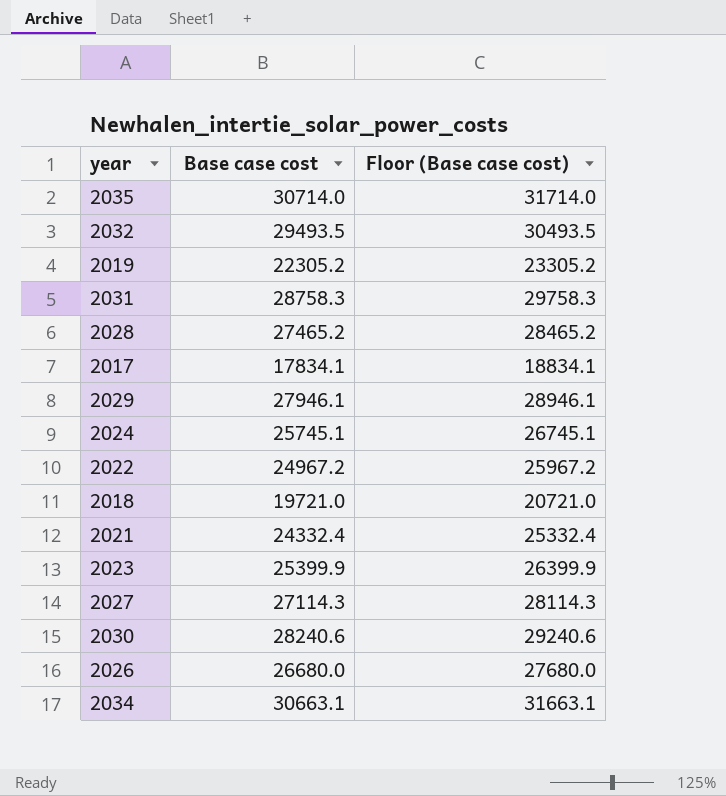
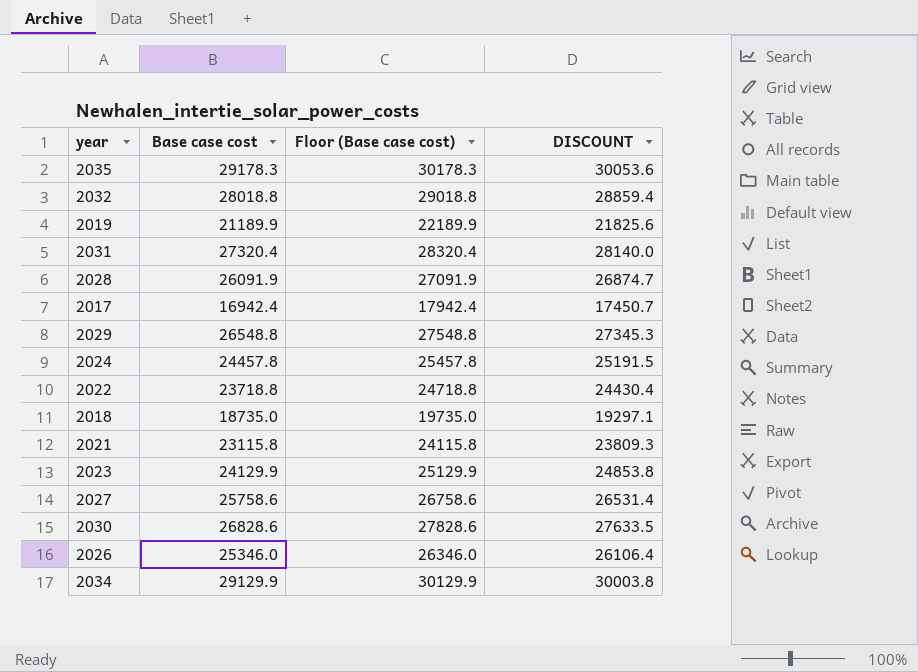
column DISCOUNT | formula: none -> [Base case cost] * 1.03
2035 | Base case cost: 30714.0 -> 29178.3
2035 | Floor (Base case cost): 31714.0 -> 30178.3
2032 | Base case cost: 29493.5 -> 28018.8
2032 | Floor (Base case cost): 30493.5 -> 29018.8
2019 | Base case cost: 22305.2 -> 21189.9
2019 | Floor (Base case cost): 23305.2 -> 22189.9
2031 | Base case cost: 28758.3 -> 27320.4
2031 | Floor (Base case cost): 29758.3 -> 28320.4
2028 | Base case cost: 27465.2 -> 26091.9
2028 | Floor (Base case cost): 28465.2 -> 27091.9
2017 | Base case cost: 17834.1 -> 16942.4
2017 | Floor (Base case cost): 18834.1 -> 17942.4
2029 | Base case cost: 27946.1 -> 26548.8
2029 | Floor (Base case cost): 28946.1 -> 27548.8
2024 | Base case cost: 25745.1 -> 24457.8
2024 | Floor (Base case cost): 26745.1 -> 25457.8
2022 | Base case cost: 24967.2 -> 23718.8
2022 | Floor (Base case cost): 25967.2 -> 24718.8
2018 | Base case cost: 19721.0 -> 18735.0
2018 | Floor (Base case cost): 20721.0 -> 19735.0
2021 | Base case cost: 24332.4 -> 23115.8
2021 | Floor (Base case cost): 25332.4 -> 24115.8
2023 | Base case cost: 25399.9 -> 24129.9
2023 | Floor (Base case cost): 26399.9 -> 25129.9
2027 | Base case cost: 27114.3 -> 25758.6
2027 | Floor (Base case cost): 28114.3 -> 26758.6
2030 | Base case cost: 28240.6 -> 26828.6
2030 | Floor (Base case cost): 29240.6 -> 27828.6
2026 | Base case cost: 26680.0 -> 25346.0
2026 | Floor (Base case cost): 27680.0 -> 26346.0
2034 | Base case cost: 30663.1 -> 29129.9
2034 | Floor (Base case cost): 31663.1 -> 30129.9

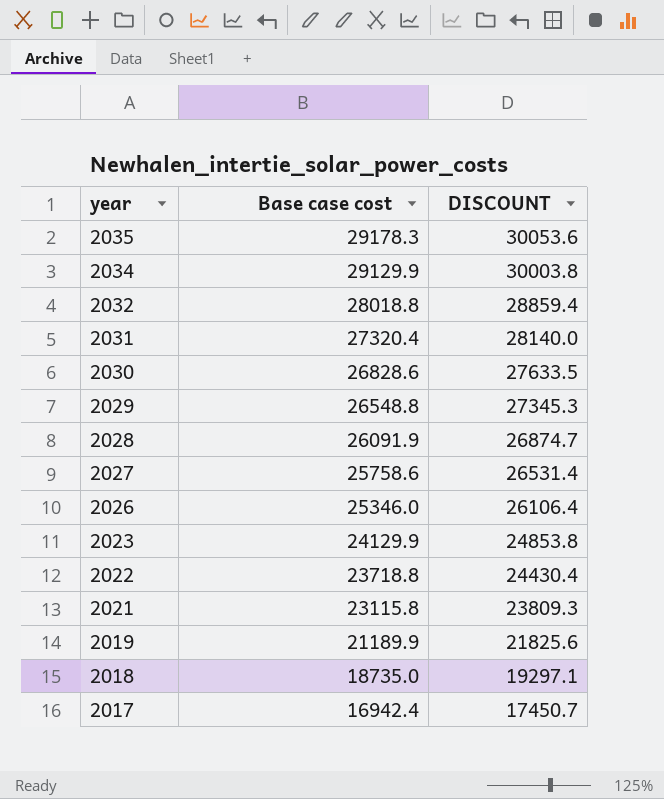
row order: none -> year descending
column Floor (Base case cost) | formula: [Base case cost] + 1000 -> none
row 2024: 24457.8 | 25457.8 | 25191.5 -> none

